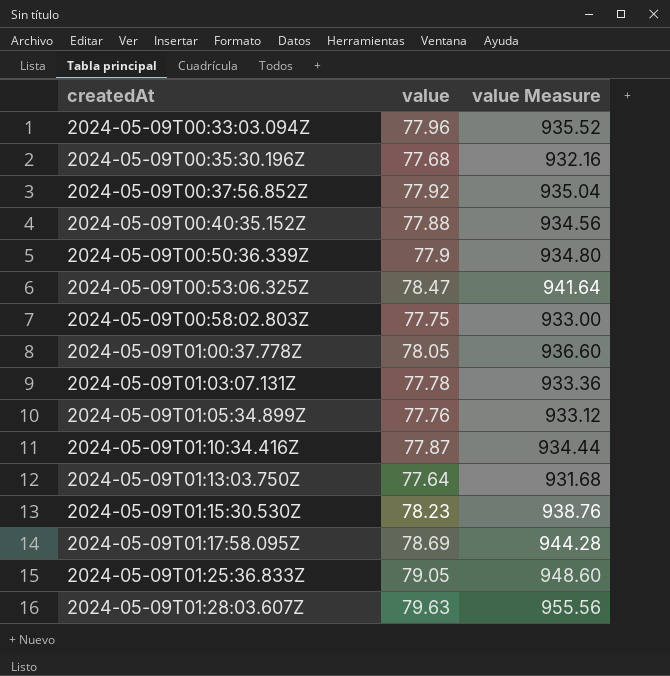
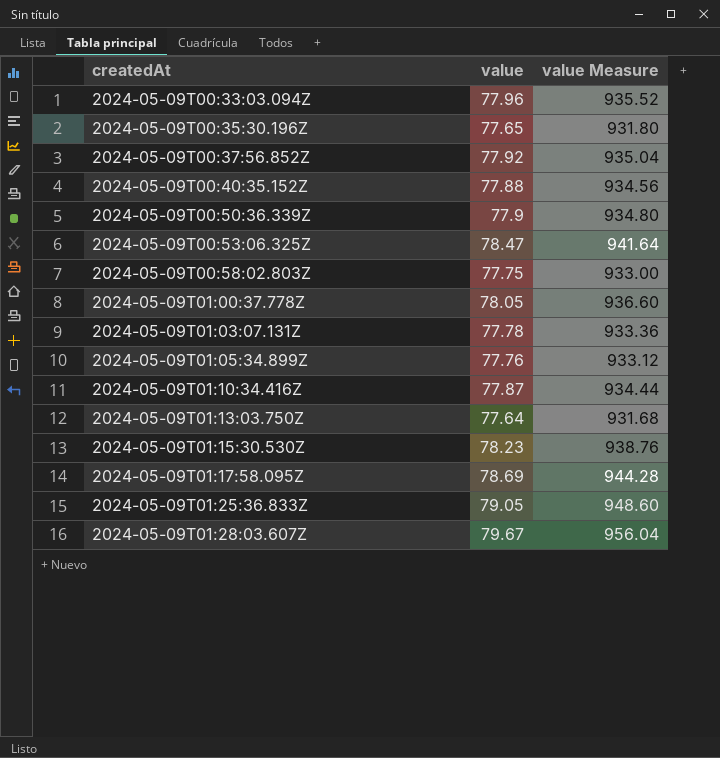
2024-05-09T00:35:30.196Z | value: 77.68 -> 77.65
2024-05-09T00:35:30.196Z | value Measure: 932.16 -> 931.80
2024-05-09T01:28:03.607Z | value: 79.63 -> 79.67
2024-05-09T01:28:03.607Z | value Measure: 955.56 -> 956.04

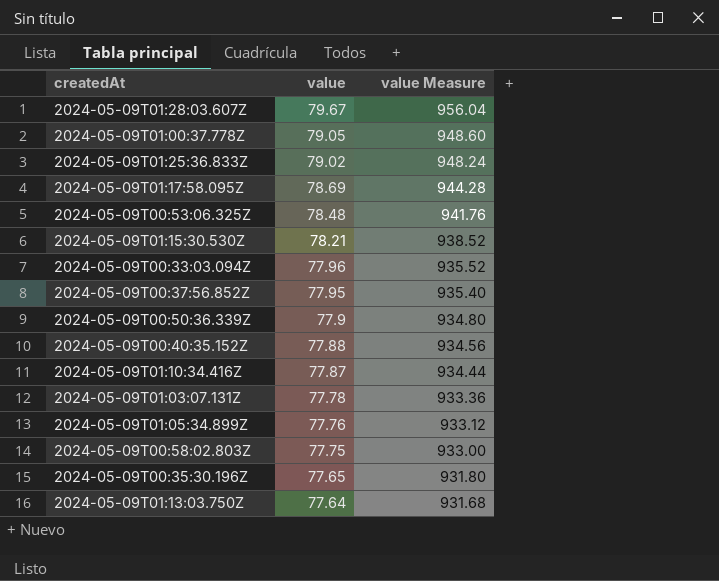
row order: createdAt ascending -> value descending
2024-05-09T01:00:37.778Z | value: 78.05 -> 79.05
2024-05-09T01:00:37.778Z | value Measure: 936.60 -> 948.60
2024-05-09T01:25:36.833Z | value: 79.05 -> 79.02
2024-05-09T01:25:36.833Z | value Measure: 948.60 -> 948.24
2024-05-09T00:53:06.325Z | value: 78.47 -> 78.48
2024-05-09T00:53:06.325Z | value Measure: 941.64 -> 941.76
2024-05-09T01:15:30.530Z | value: 78.23 -> 78.21
2024-05-09T01:15:30.530Z | value Measure: 938.76 -> 938.52
2024-05-09T00:37:56.852Z | value: 77.92 -> 77.95
2024-05-09T00:37:56.852Z | value Measure: 935.04 -> 935.40

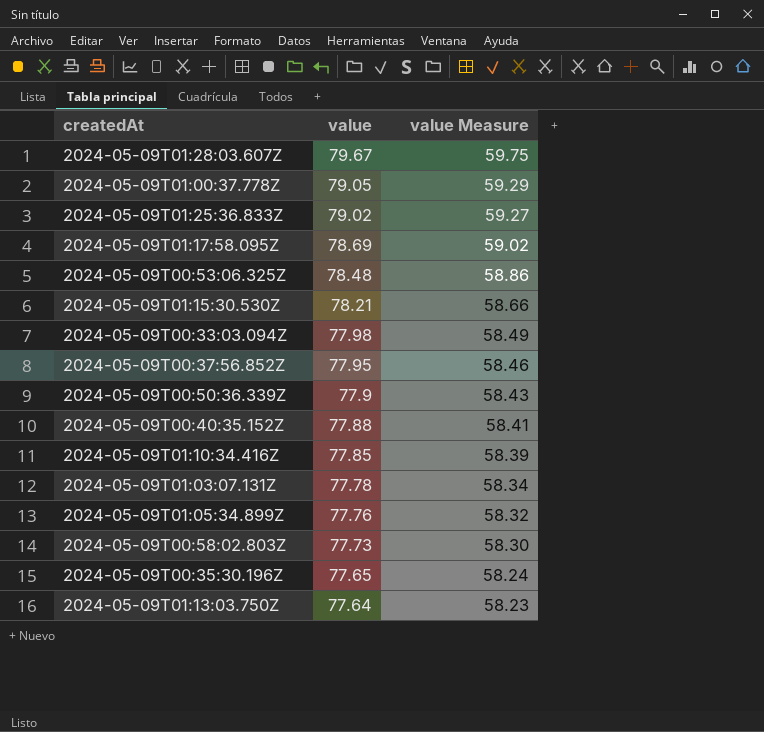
column value Measure | formula: [value] * 12 -> [value] * 0.75
2024-05-09T00:33:03.094Z | value: 77.96 -> 77.98
2024-05-09T01:10:34.416Z | value: 77.87 -> 77.85
2024-05-09T00:58:02.803Z | value: 77.75 -> 77.73

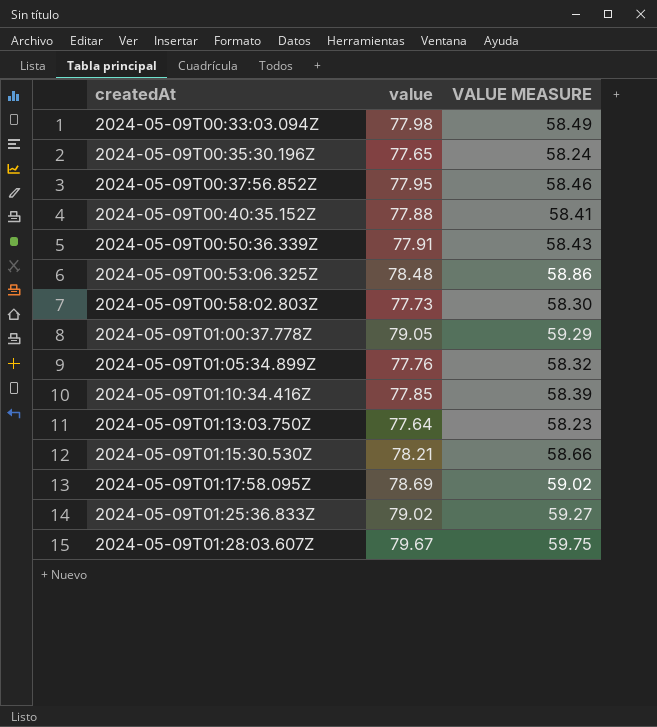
row order: value descending -> createdAt ascending
column name: value Measure -> VALUE MEASURE
row 2024-05-09T01:03:07.131Z: 77.78 | 58.34 -> none
2024-05-09T00:50:36.339Z | value: 77.9 -> 77.91

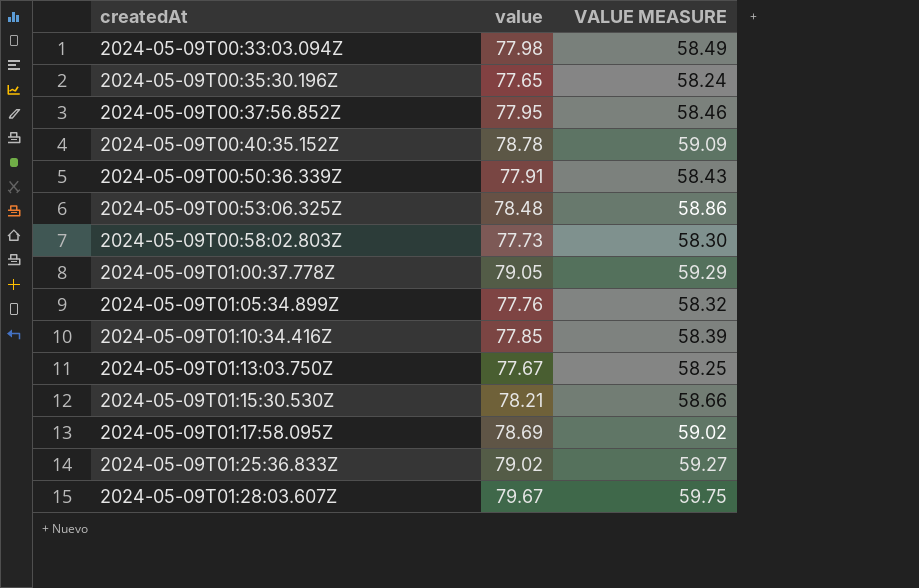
2024-05-09T00:40:35.152Z | value: 77.88 -> 78.78
2024-05-09T00:40:35.152Z | VALUE MEASURE: 58.41 -> 59.09
2024-05-09T01:13:03.750Z | value: 77.64 -> 77.67
2024-05-09T01:13:03.750Z | VALUE MEASURE: 58.23 -> 58.25

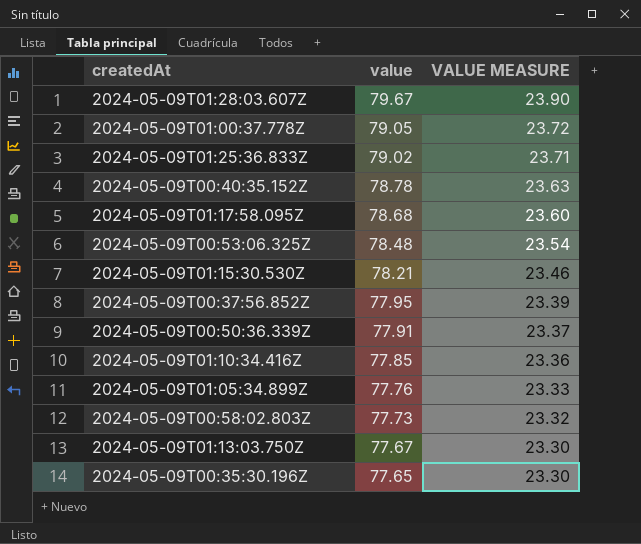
row order: createdAt ascending -> value descending
column VALUE MEASURE | formula: [value] * 0.75 -> [value] * 0.3
row 2024-05-09T00:33:03.094Z: 77.98 | 58.49 -> none
2024-05-09T01:17:58.095Z | value: 78.69 -> 78.68

